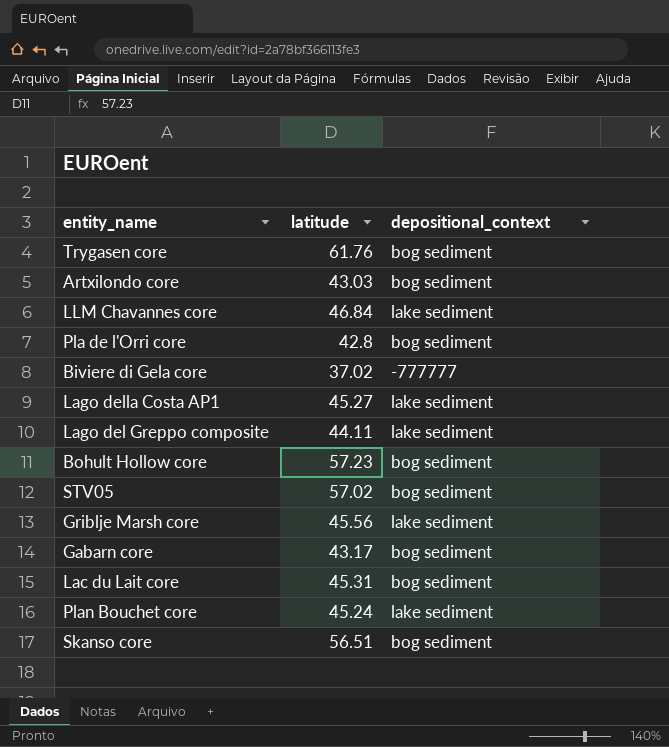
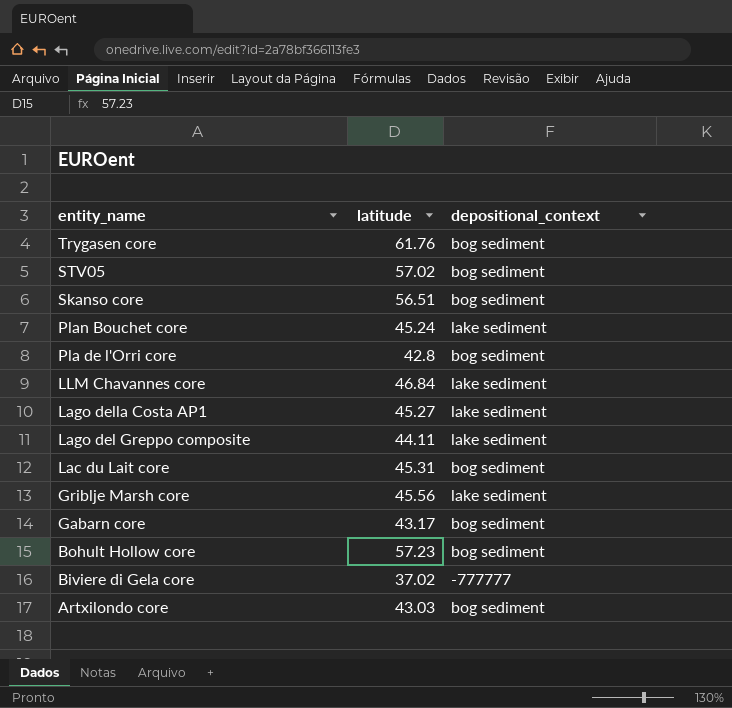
row order: none -> entity_name descending

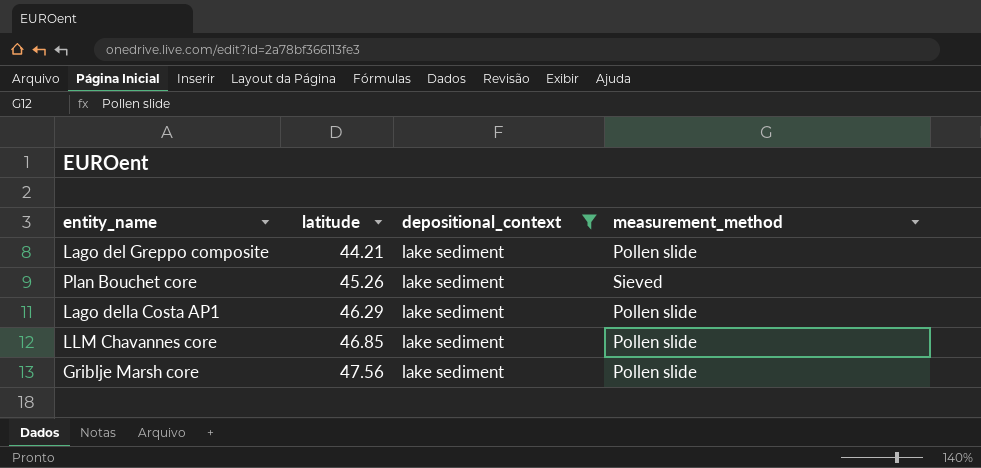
filter: none -> depositional_context = lake sediment
row order: entity_name descending -> latitude ascending
column measurement_method | position: none -> 4
Lago del Greppo composite | latitude: 44.11 -> 44.21
Plan Bouchet core | latitude: 45.24 -> 45.26
Lago della Costa AP1 | latitude: 45.27 -> 46.29
LLM Chavannes core | latitude: 46.84 -> 46.85
Griblje Marsh core | latitude: 45.56 -> 47.56

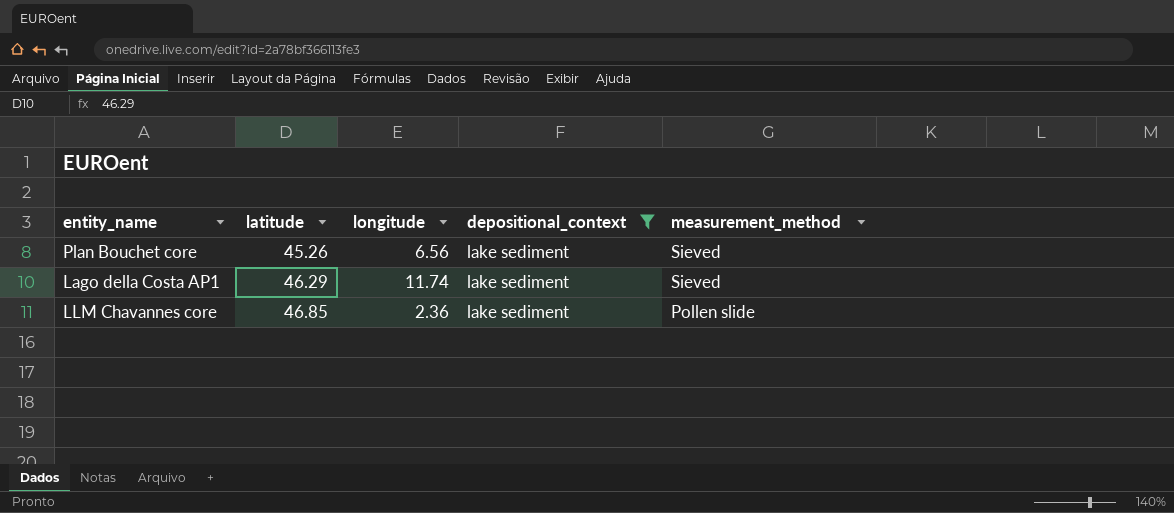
column longitude | position: none -> 3
row Lago del Greppo composite: 44.21 | lake sediment | Pollen slide -> none
row Griblje Marsh core: 47.56 | lake sediment | Pollen slide -> none
Lago della Costa AP1 | measurement_method: Pollen slide -> Sieved

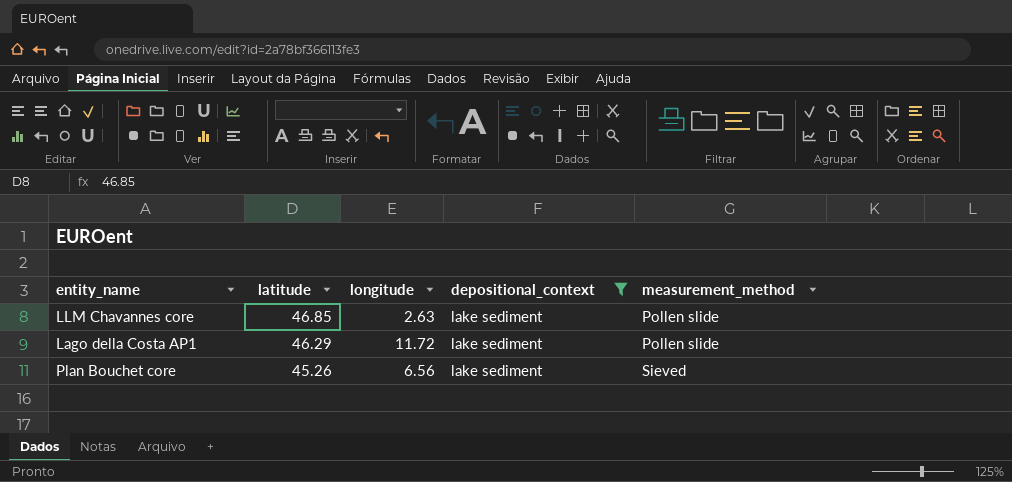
row order: latitude ascending -> latitude descending
LLM Chavannes core | longitude: 2.36 -> 2.63
Lago della Costa AP1 | longitude: 11.74 -> 11.72
Lago della Costa AP1 | measurement_method: Sieved -> Pollen slide

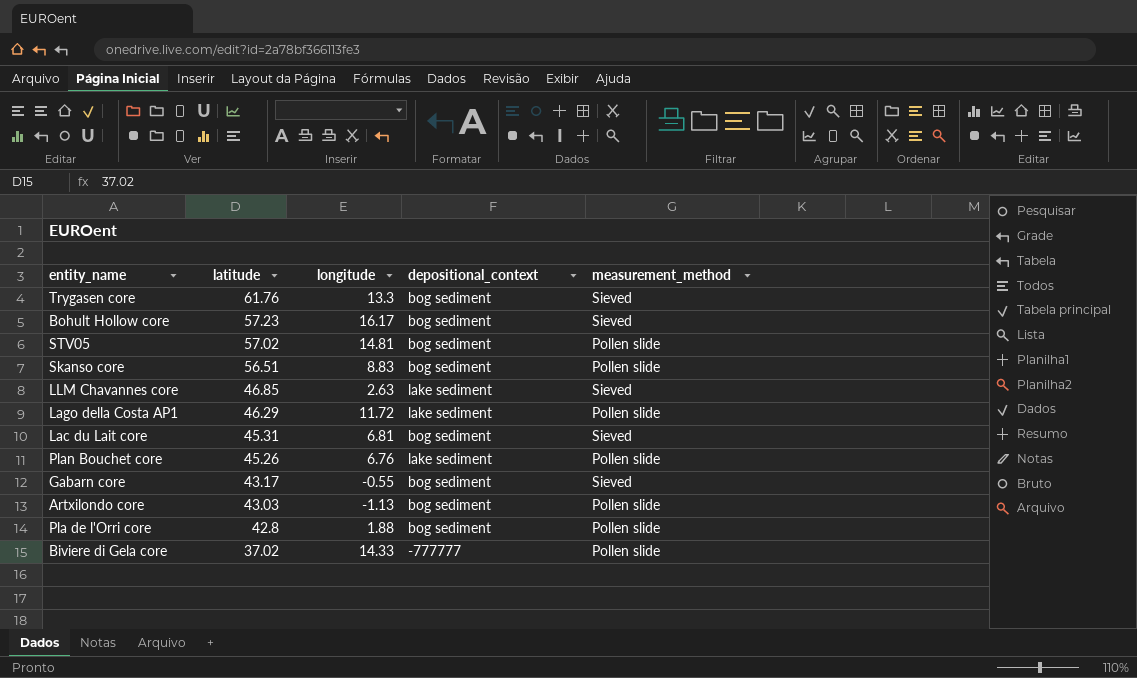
filter: depositional_context = lake sediment -> none
LLM Chavannes core | measurement_method: Pollen slide -> Sieved
Plan Bouchet core | longitude: 6.56 -> 6.76
Plan Bouchet core | measurement_method: Sieved -> Pollen slide

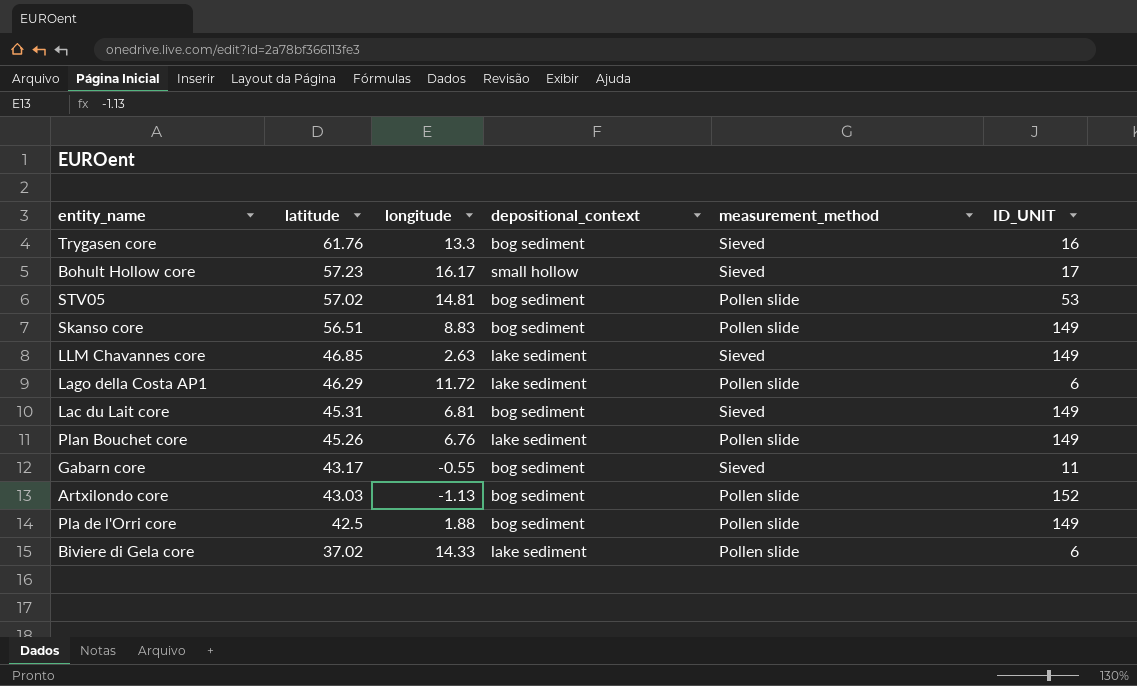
column ID_UNIT | position: none -> 6
Bohult Hollow core | depositional_context: bog sediment -> small hollow
Pla de l'Orri core | latitude: 42.8 -> 42.5
Biviere di Gela core | depositional_context: -777777 -> lake sediment

